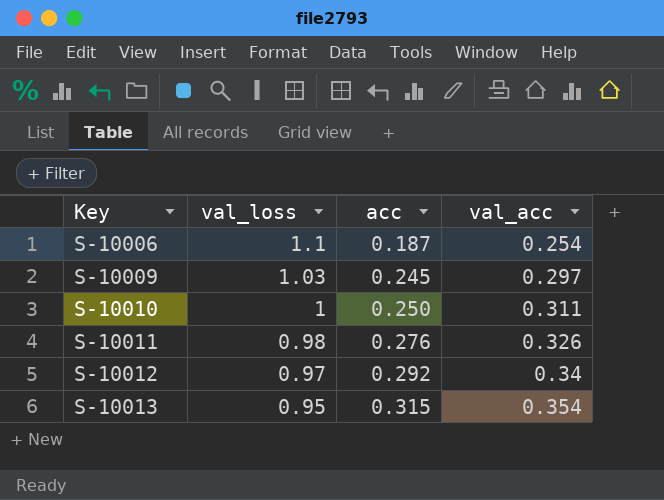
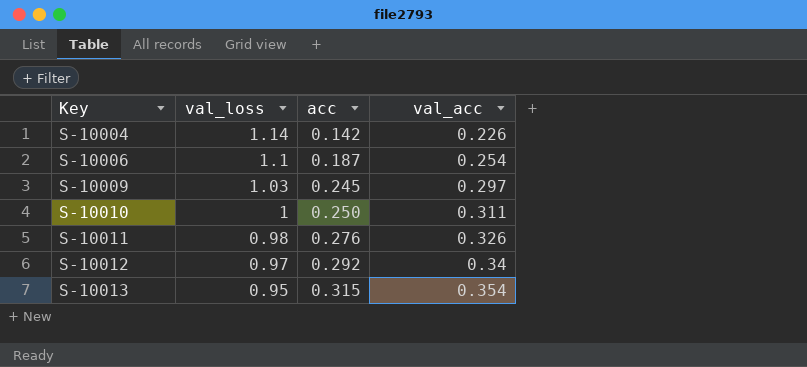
row S-10004: none -> 1.14 | 0.142 | 0.226

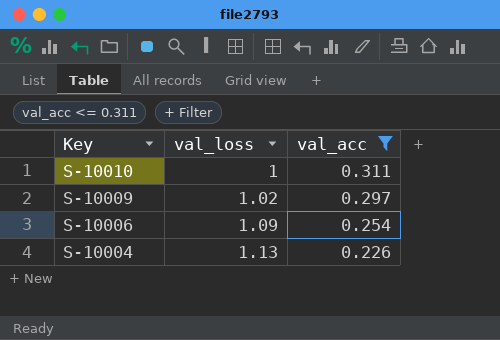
filter: none -> val_acc <= 0.311
row order: Key ascending -> Key descending
column acc | position: 3 -> none
S-10009 | val_loss: 1.03 -> 1.02
S-10006 | val_loss: 1.1 -> 1.09
S-10004 | val_loss: 1.14 -> 1.13

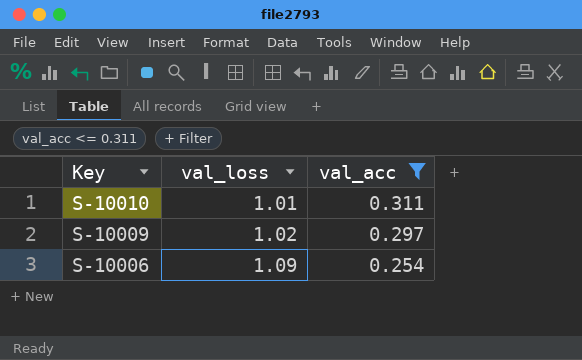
row S-10004: 1.13 | 0.226 -> none
S-10010 | val_loss: 1 -> 1.01

